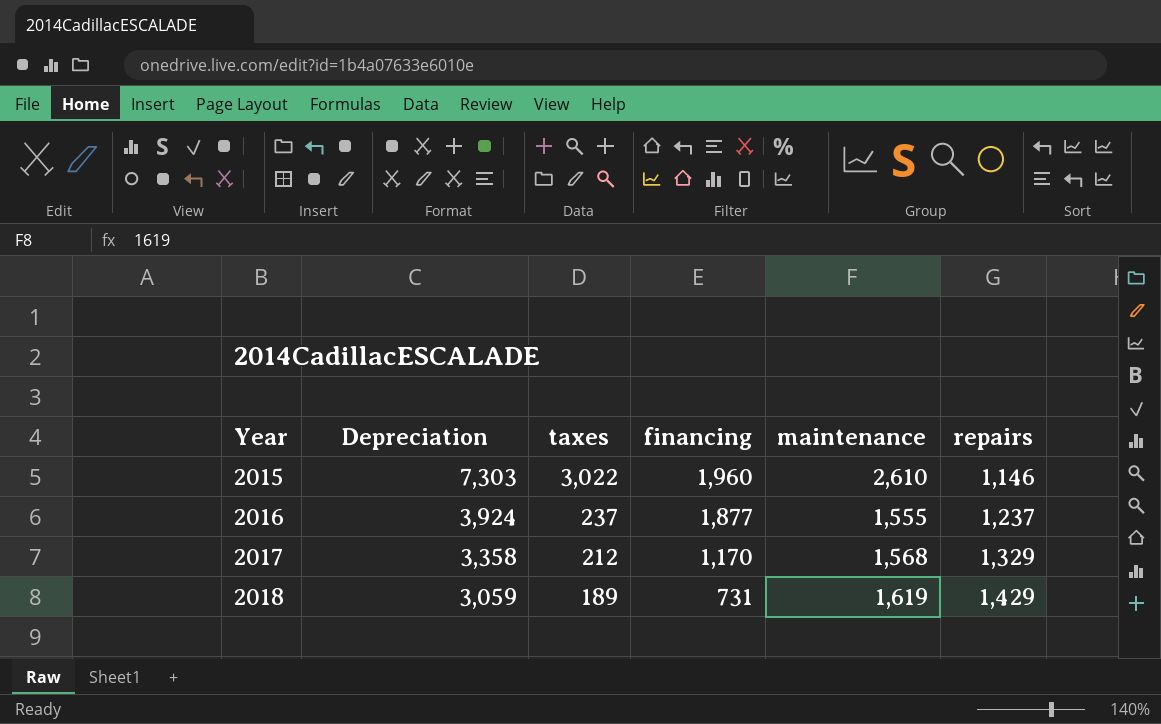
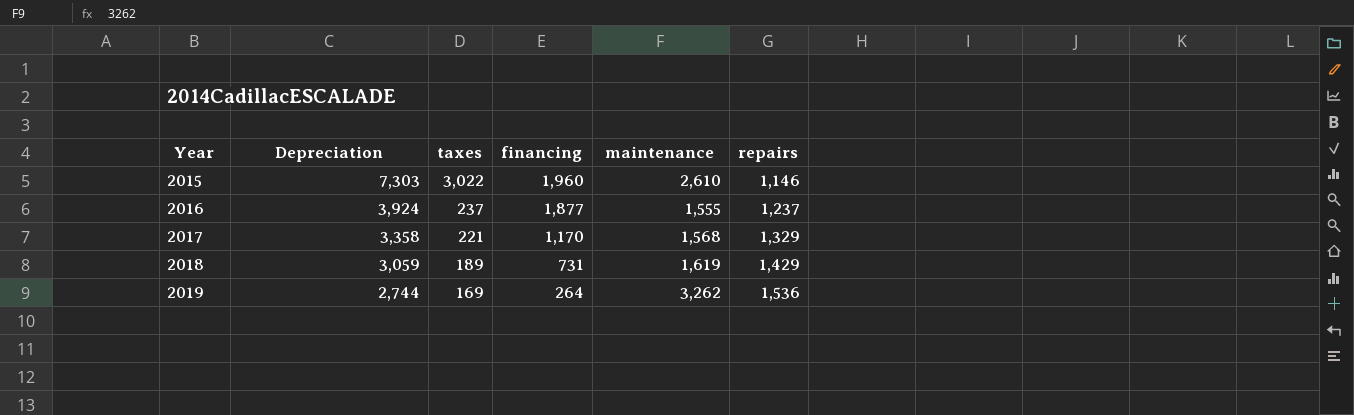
2017 | taxes: 212 -> 221
row 2019: none -> 2,744 | 169 | 264 | 3,262 | 1,536

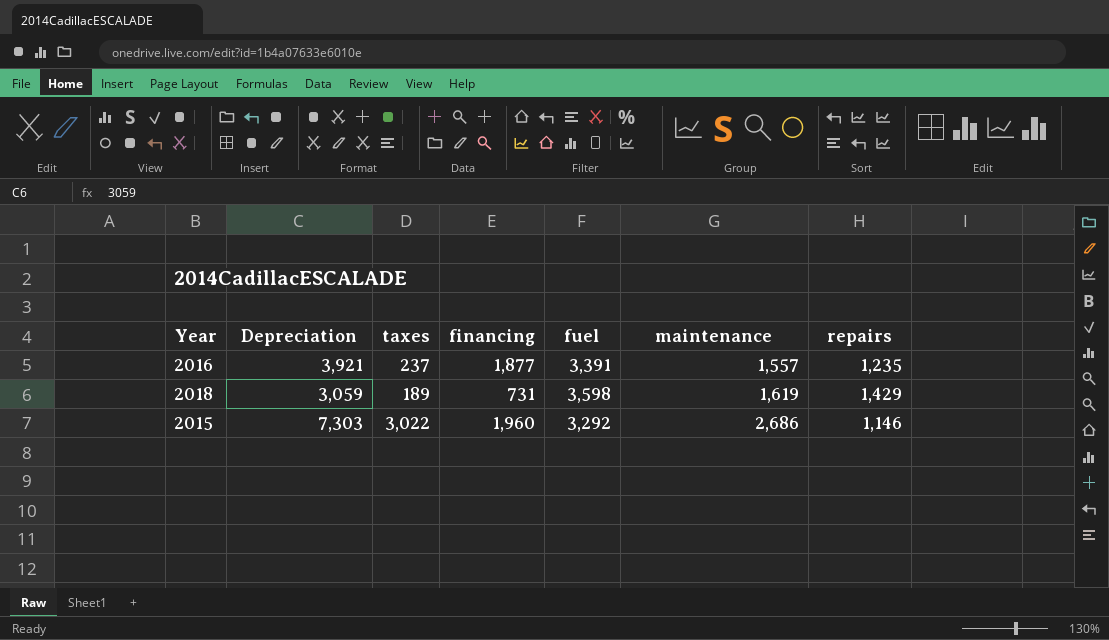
row order: Year ascending -> maintenance ascending
column fuel | position: none -> 5
row 2017: 3,358 | 221 | 1,170 | 1,568 | 1,329 -> none
row 2019: 2,744 | 169 | 264 | 3,262 | 1,536 -> none
2016 | Depreciation: 3,924 -> 3,921
2016 | maintenance: 1,555 -> 1,557
2016 | repairs: 1,237 -> 1,235
2015 | maintenance: 2,610 -> 2,686

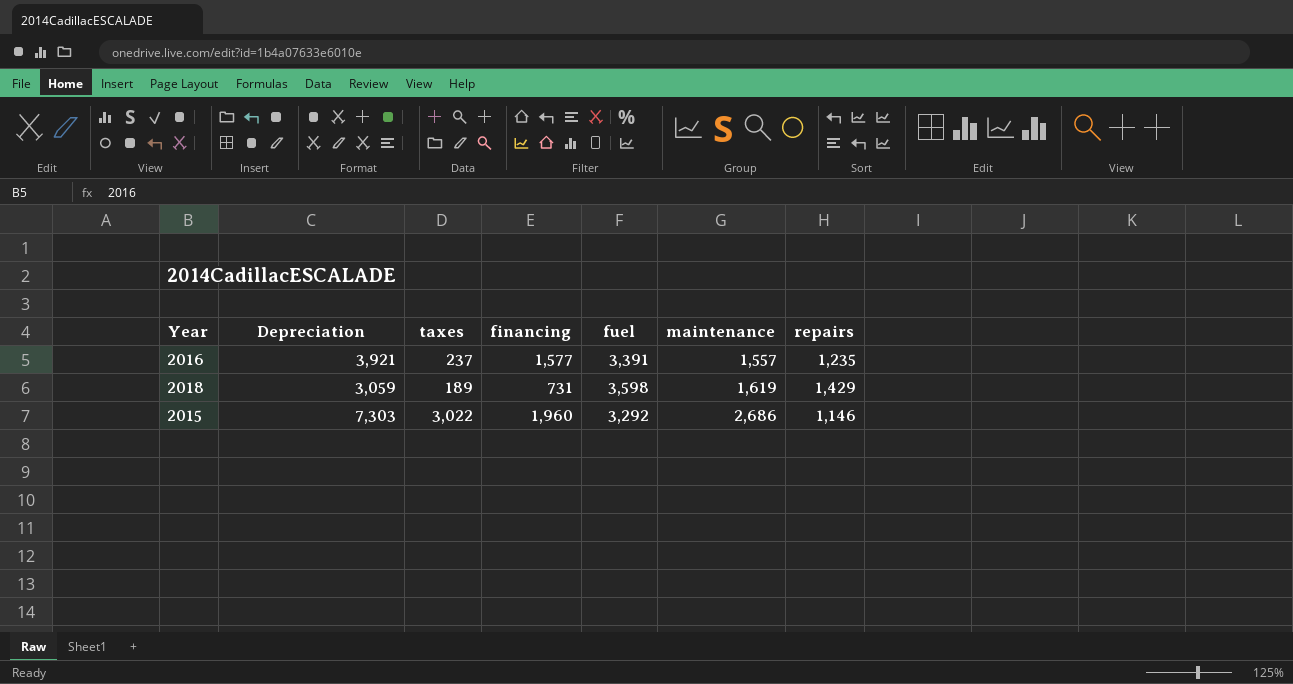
2016 | financing: 1,877 -> 1,577

